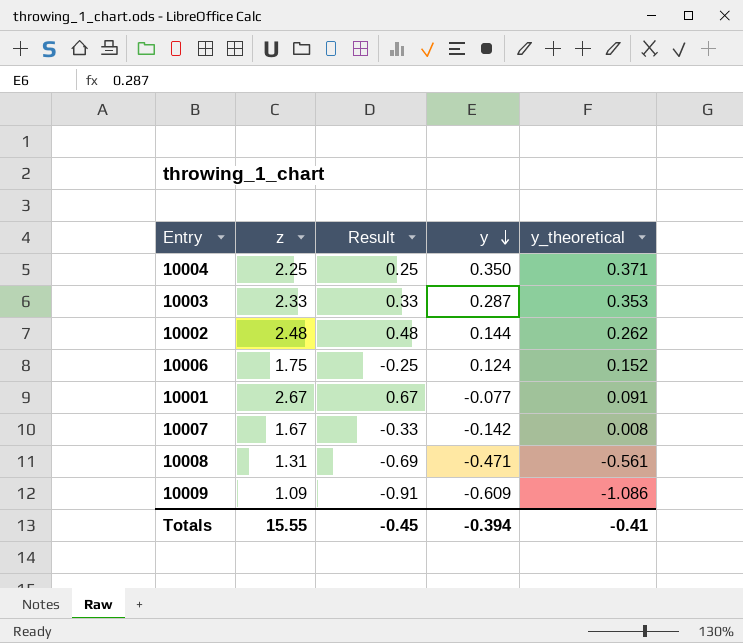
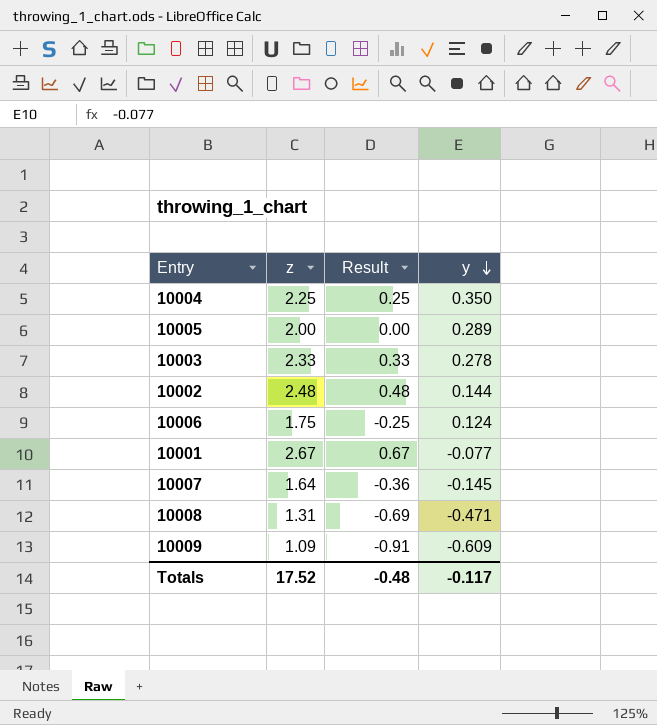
column y_theoretical | position: 5 -> none
row 10005: none -> 2.00 | 0.00 | 0.289
10003 | y: 0.287 -> 0.278
10007 | z: 1.67 -> 1.64
10007 | Result: -0.33 -> -0.36
10007 | y: -0.142 -> -0.145
Totals | z: 15.55 -> 17.52
Totals | Result: -0.45 -> -0.48
Totals | y: -0.394 -> -0.117

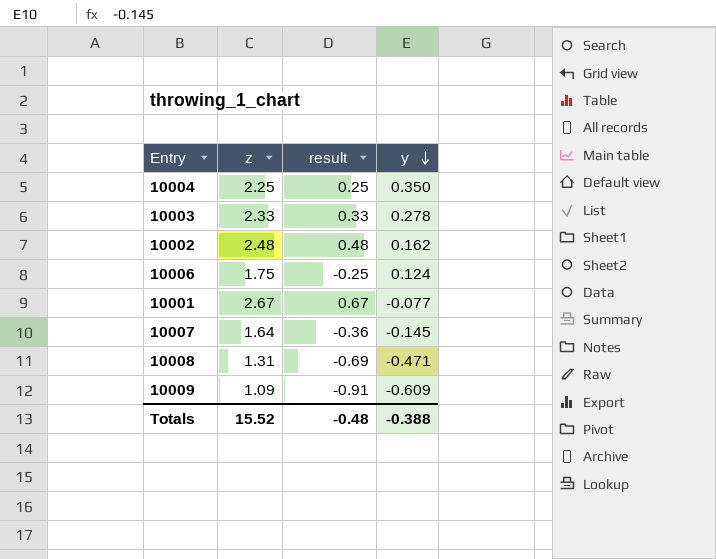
column name: Result -> result
row 10005: 2.00 | 0.00 | 0.289 -> none
10002 | y: 0.144 -> 0.162
Totals | z: 17.52 -> 15.52
Totals | y: -0.117 -> -0.388

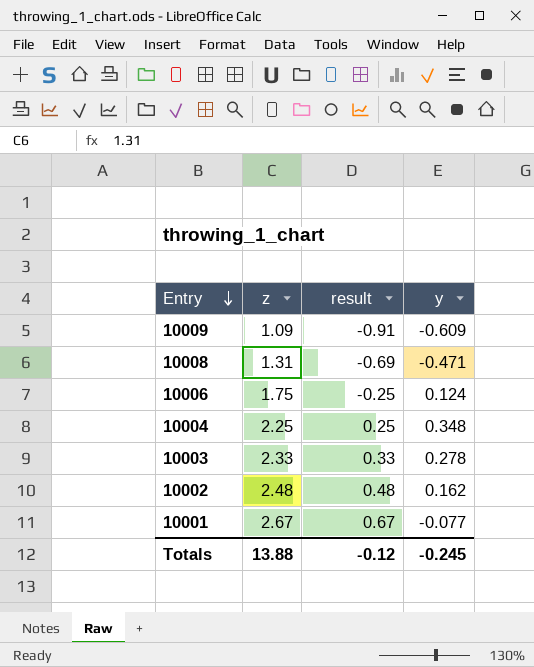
row order: y descending -> Entry descending
row 10007: 1.64 | -0.36 | -0.145 -> none
10004 | y: 0.350 -> 0.348
Totals | z: 15.52 -> 13.88
Totals | result: -0.48 -> -0.12
Totals | y: -0.388 -> -0.245

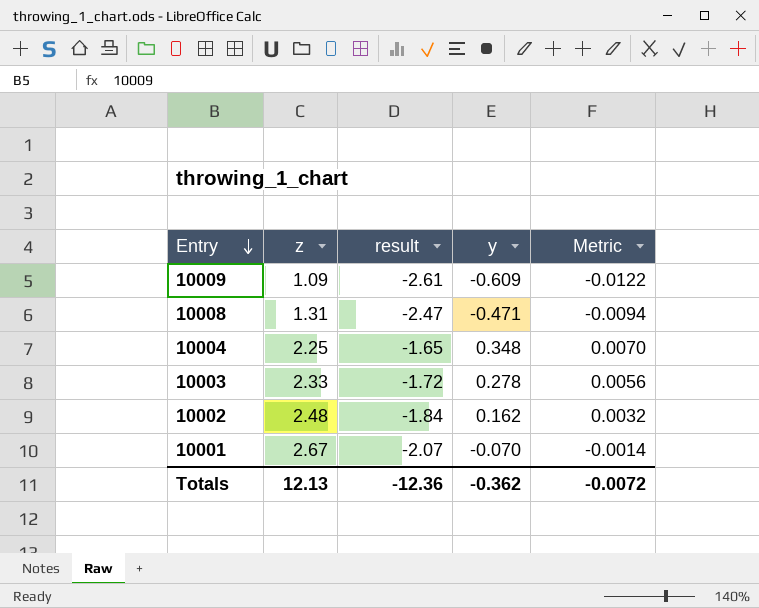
column result | formula: [z] - 2 -> [y] - 2
column Metric | formula: none -> [y] * 0.02
row 10006: 1.75 | -0.25 | 0.124 -> none
10001 | y: -0.077 -> -0.070
Totals | z: 13.88 -> 12.13
Totals | result: -0.12 -> -12.36
Totals | y: -0.245 -> -0.362

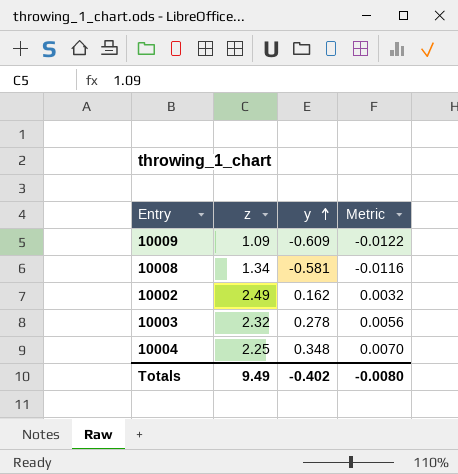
row order: Entry descending -> y ascending
column result | formula: [y] - 2 -> none
row 10001: 2.67 | -2.07 | -0.070 | -0.0014 -> none
10008 | z: 1.31 -> 1.34
10008 | y: -0.471 -> -0.581
10008 | Metric: -0.0094 -> -0.0116
10002 | z: 2.48 -> 2.49
10003 | z: 2.33 -> 2.32
Totals | z: 12.13 -> 9.49
Totals | y: -0.362 -> -0.402
Totals | Metric: -0.0072 -> -0.0080

